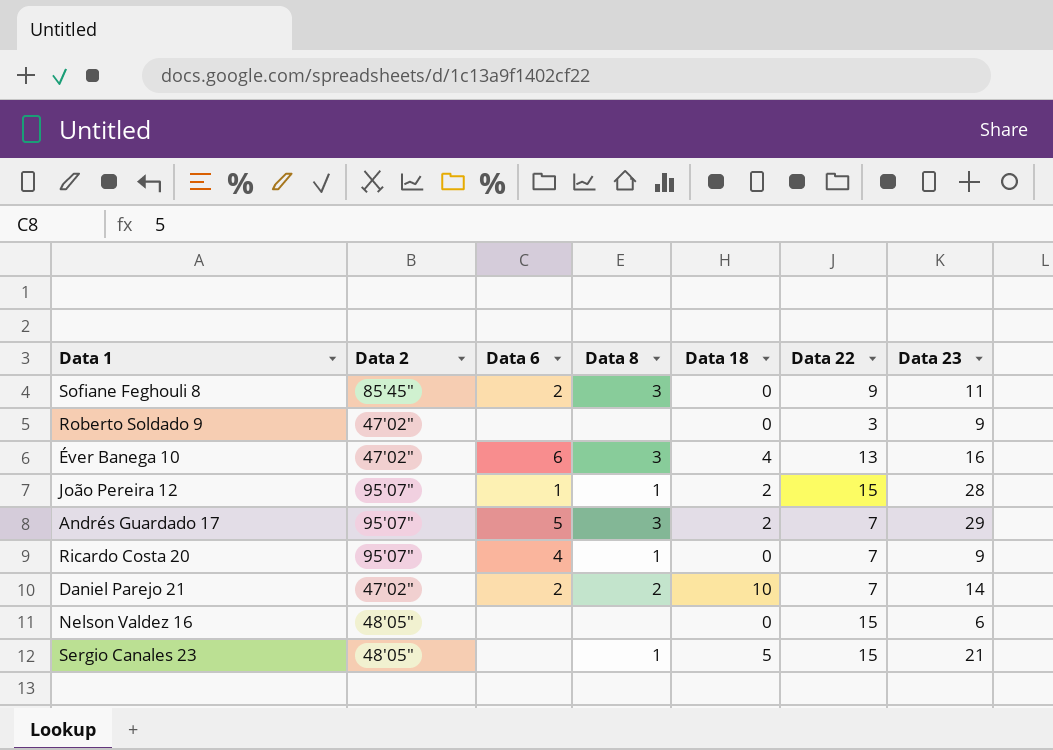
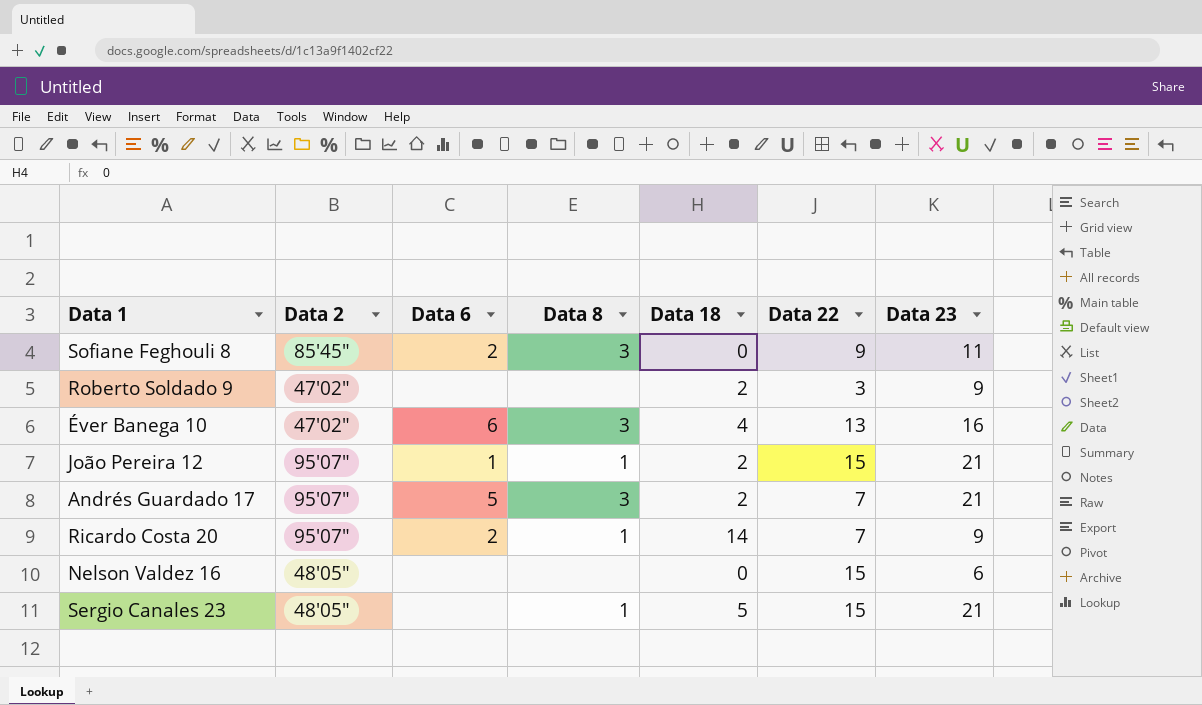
row Daniel Parejo 21: 47'02" | 2 | 2 | 10 | 7 | 14 -> none
Roberto Soldado 9 | Data 18: 0 -> 2
João Pereira 12 | Data 23: 28 -> 21
Andrés Guardado 17 | Data 23: 29 -> 21
Ricardo Costa 20 | Data 6: 4 -> 2
Ricardo Costa 20 | Data 18: 0 -> 14

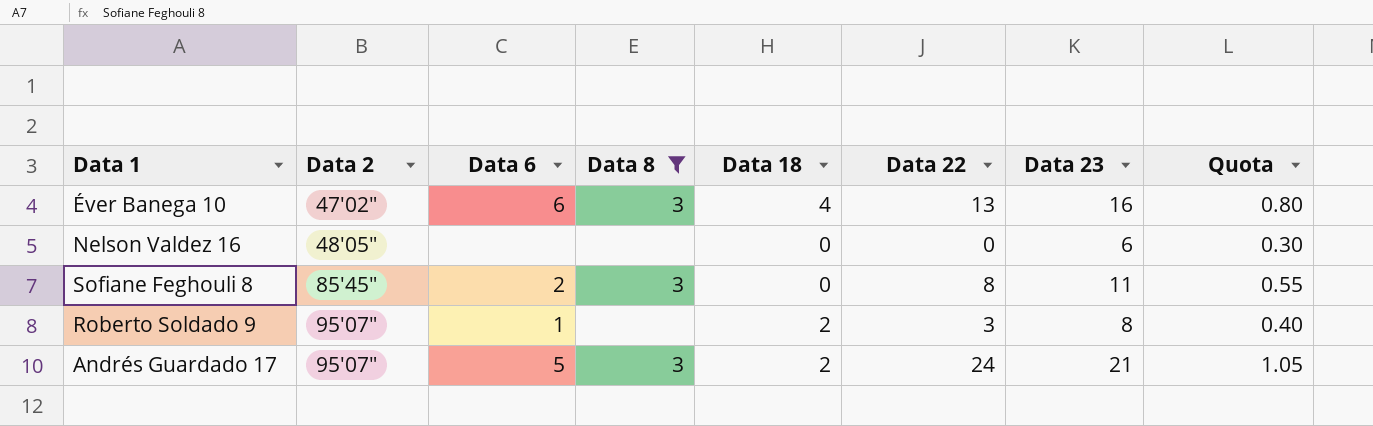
filter: none -> Data 8 != 1
row order: none -> Data 2 ascending
column Quota | formula: none -> [Data 23] * 0.05
Nelson Valdez 16 | Data 22: 15 -> 0
Sofiane Feghouli 8 | Data 22: 9 -> 8
Roberto Soldado 9 | Data 2: 47'02" -> 95'07"
Roberto Soldado 9 | Data 6: none -> 1
Roberto Soldado 9 | Data 23: 9 -> 8
Andrés Guardado 17 | Data 22: 7 -> 24

